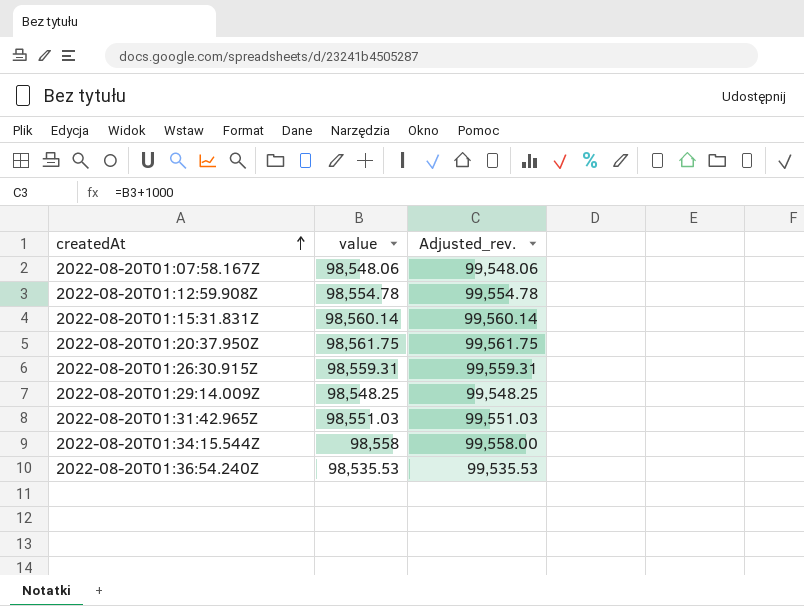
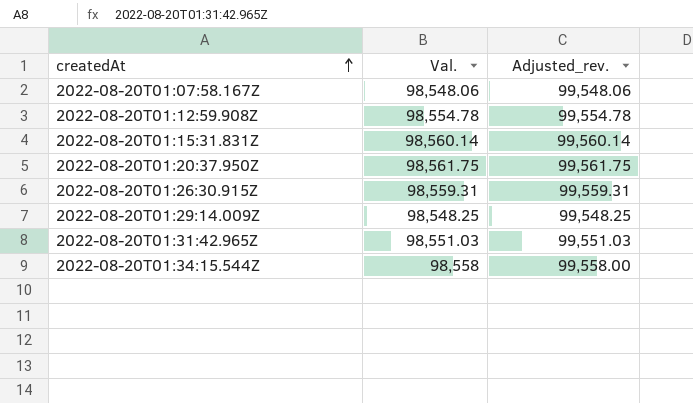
column name: value -> Val.
row 2022-08-20T01:36:54.240Z: 98,535.53 | 99,535.53 -> none

